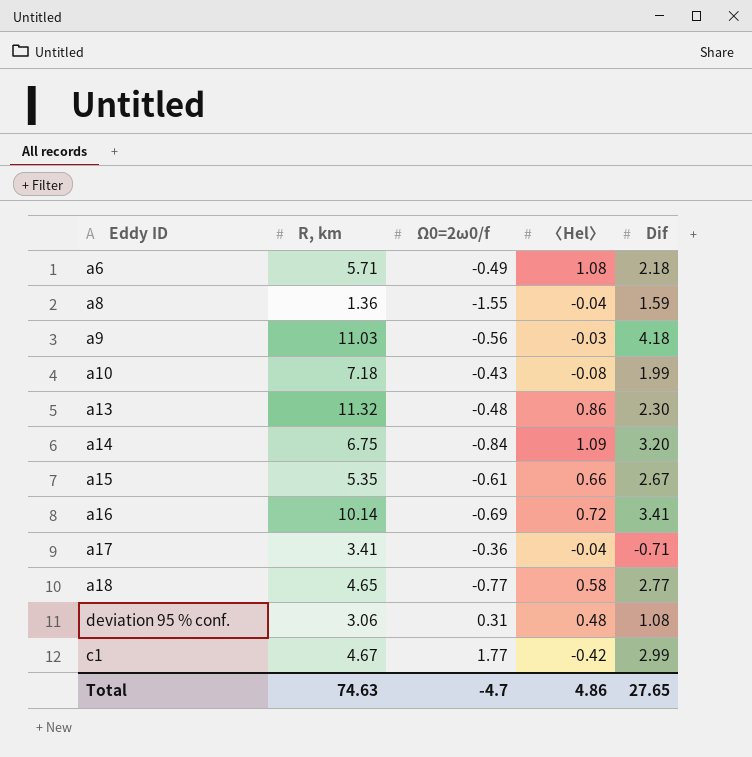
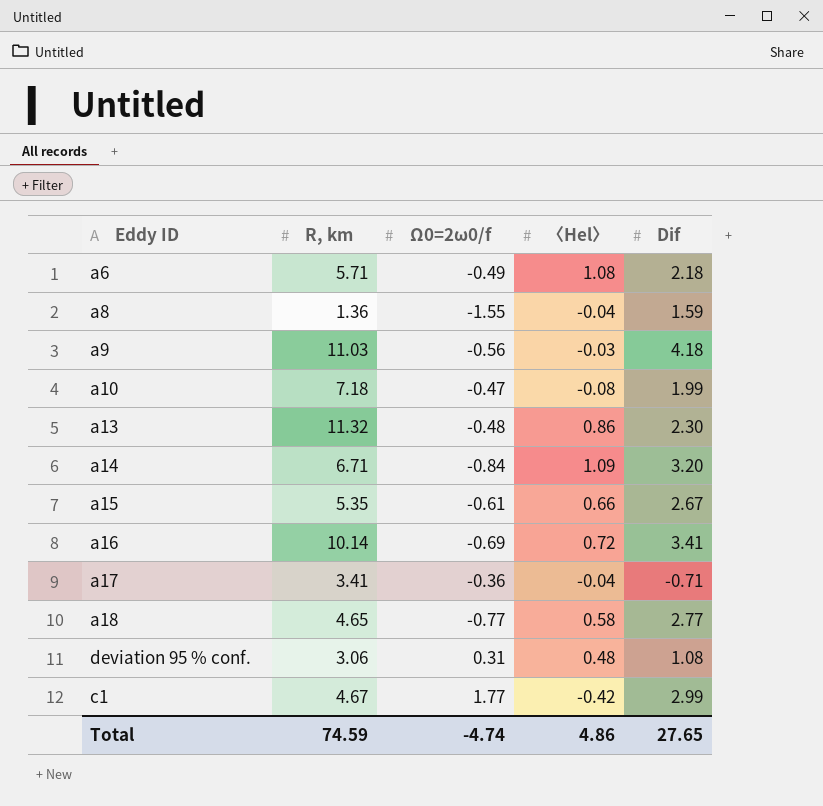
a10 | Ω0=2ω0/f: -0.43 -> -0.47
a14 | R, km: 6.75 -> 6.71
Total | R, km: 74.63 -> 74.59
Total | Ω0=2ω0/f: -4.7 -> -4.74

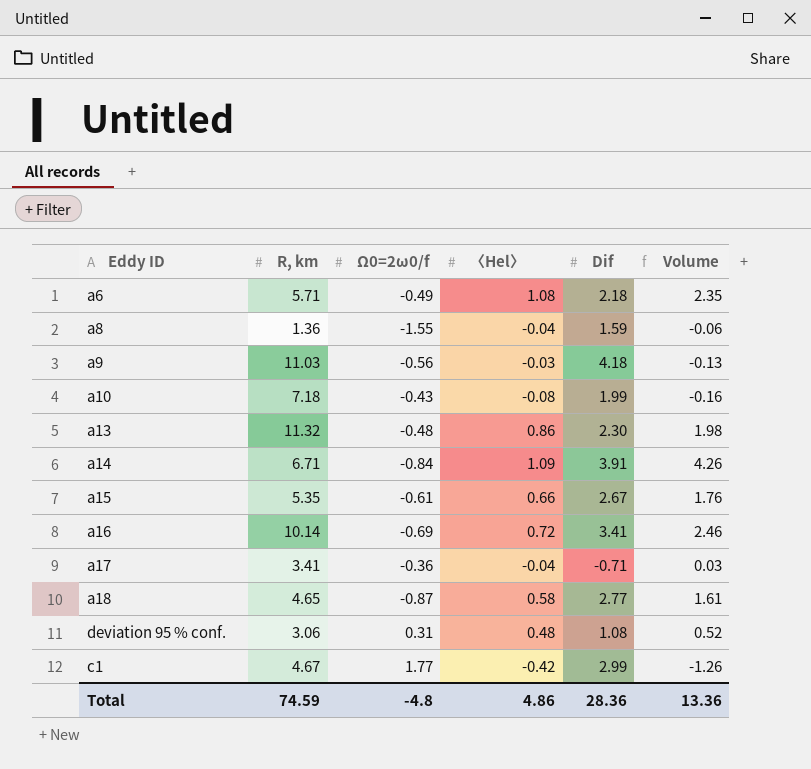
column Volume | formula: none -> [〈Hel〉] * [Dif]
a10 | Ω0=2ω0/f: -0.47 -> -0.43
a14 | Dif: 3.20 -> 3.91
a18 | Ω0=2ω0/f: -0.77 -> -0.87
Total | Ω0=2ω0/f: -4.74 -> -4.8
Total | Dif: 27.65 -> 28.36

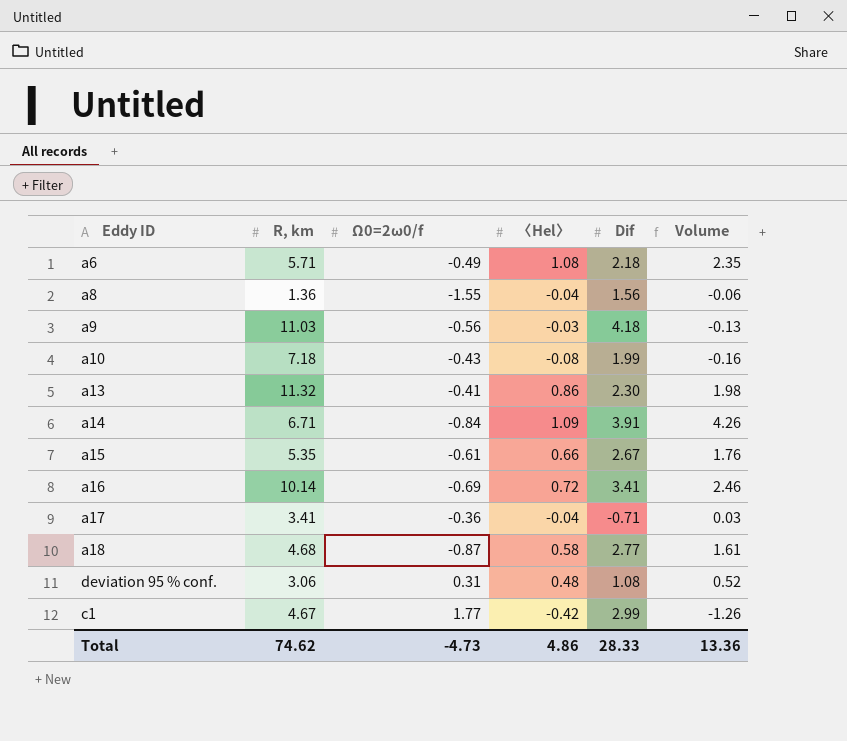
a8 | Dif: 1.59 -> 1.56
a13 | Ω0=2ω0/f: -0.48 -> -0.41
a18 | R, km: 4.65 -> 4.68
Total | R, km: 74.59 -> 74.62
Total | Ω0=2ω0/f: -4.8 -> -4.73
Total | Dif: 28.36 -> 28.33

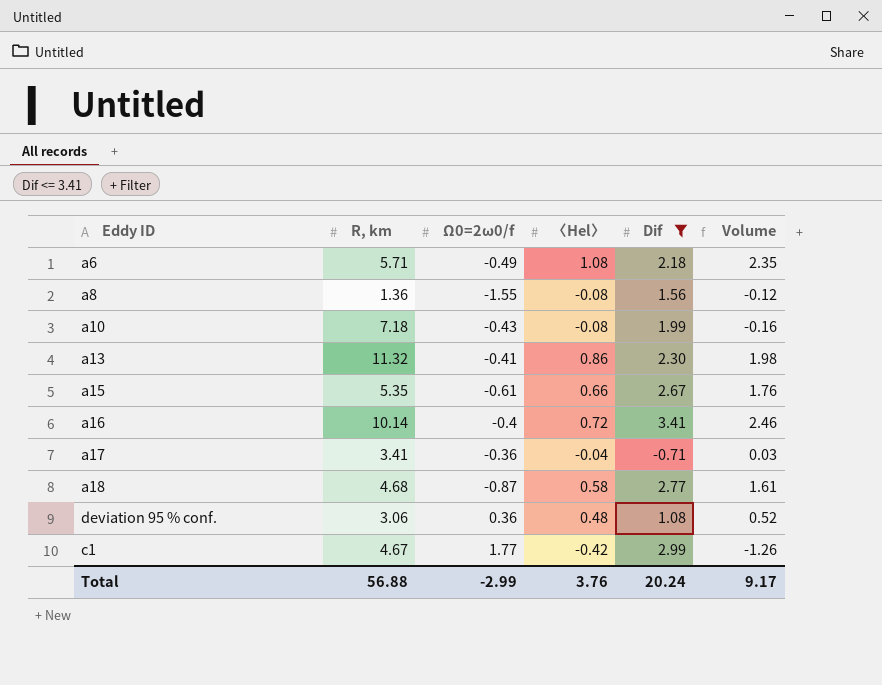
filter: none -> Dif <= 3.41
a8 | 〈Hel〉: -0.04 -> -0.08
a8 | Volume: -0.06 -> -0.12
a16 | Ω0=2ω0/f: -0.69 -> -0.4
deviation 95 % conf. | Ω0=2ω0/f: 0.31 -> 0.36
Total | R, km: 74.62 -> 56.88
Total | Ω0=2ω0/f: -4.73 -> -2.99
Total | 〈Hel〉: 4.86 -> 3.76
Total | Dif: 28.33 -> 20.24
Total | Volume: 13.36 -> 9.17

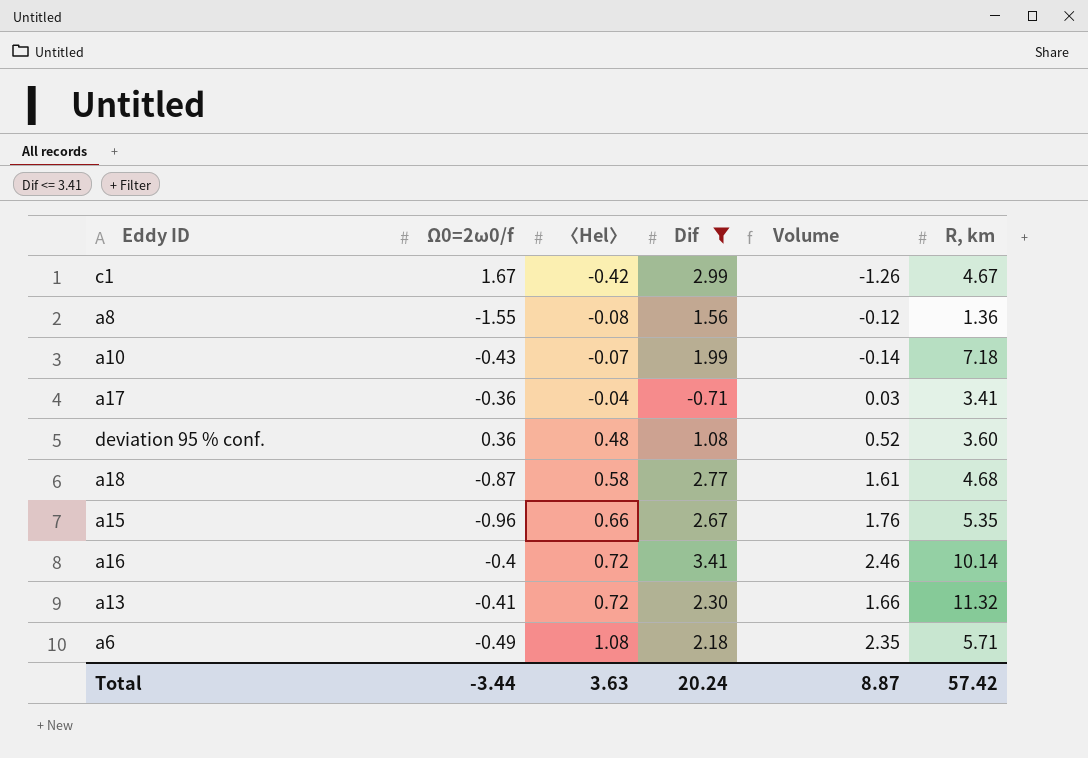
row order: none -> 〈Hel〉 ascending
column R, km | position: 2 -> 6
c1 | Ω0=2ω0/f: 1.77 -> 1.67
a10 | 〈Hel〉: -0.08 -> -0.07
a10 | Volume: -0.16 -> -0.14
deviation 95 % conf. | R, km: 3.06 -> 3.60
a15 | Ω0=2ω0/f: -0.61 -> -0.96
a13 | 〈Hel〉: 0.86 -> 0.72
a13 | Volume: 1.98 -> 1.66
Total | Ω0=2ω0/f: -2.99 -> -3.44
Total | 〈Hel〉: 3.76 -> 3.63
Total | Volume: 9.17 -> 8.87
Total | R, km: 56.88 -> 57.42

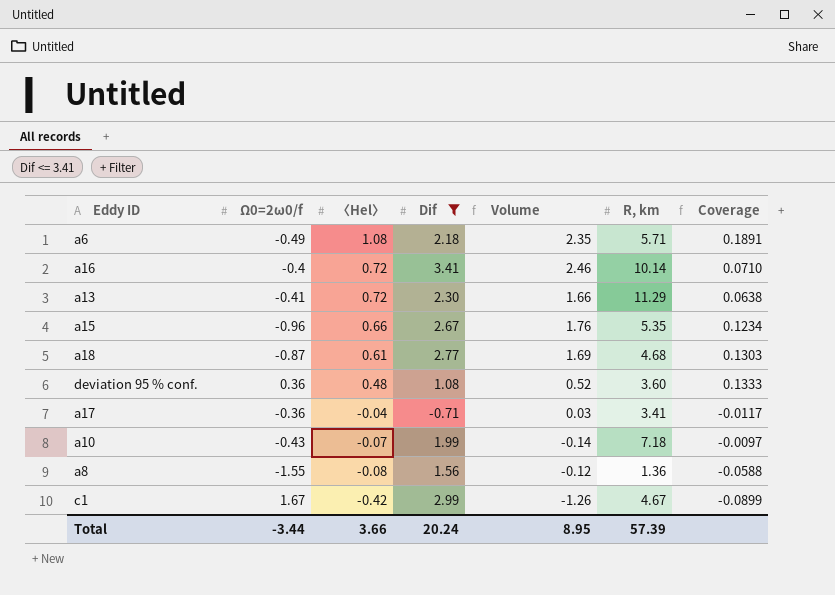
row order: 〈Hel〉 ascending -> 〈Hel〉 descending
column Coverage | formula: none -> [〈Hel〉] / [R, km]
a13 | R, km: 11.32 -> 11.29
a18 | 〈Hel〉: 0.58 -> 0.61
a18 | Volume: 1.61 -> 1.69
Total | 〈Hel〉: 3.63 -> 3.66
Total | Volume: 8.87 -> 8.95
Total | R, km: 57.42 -> 57.39

